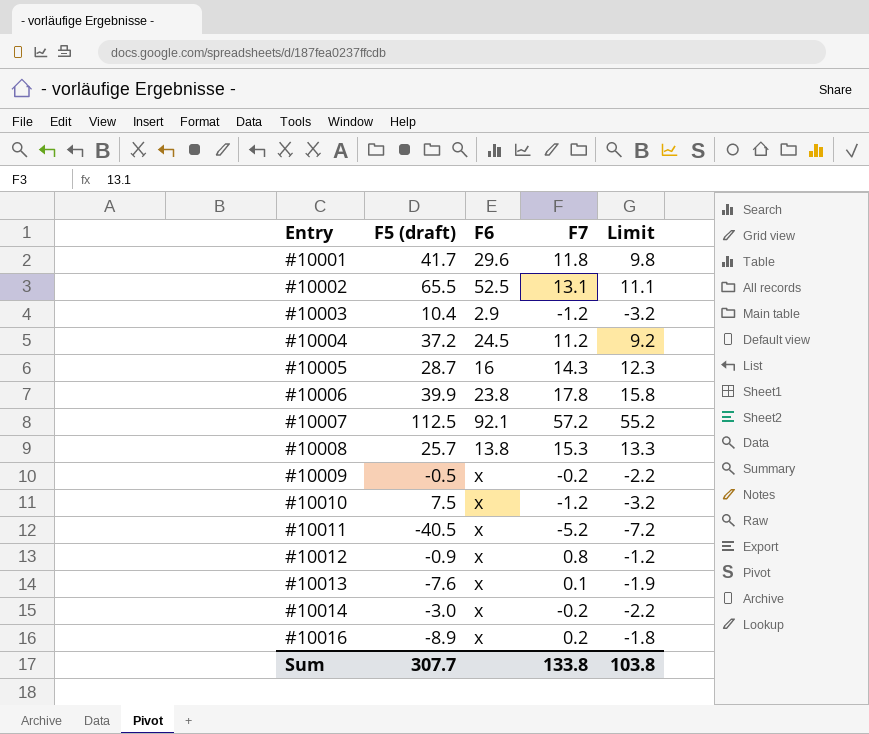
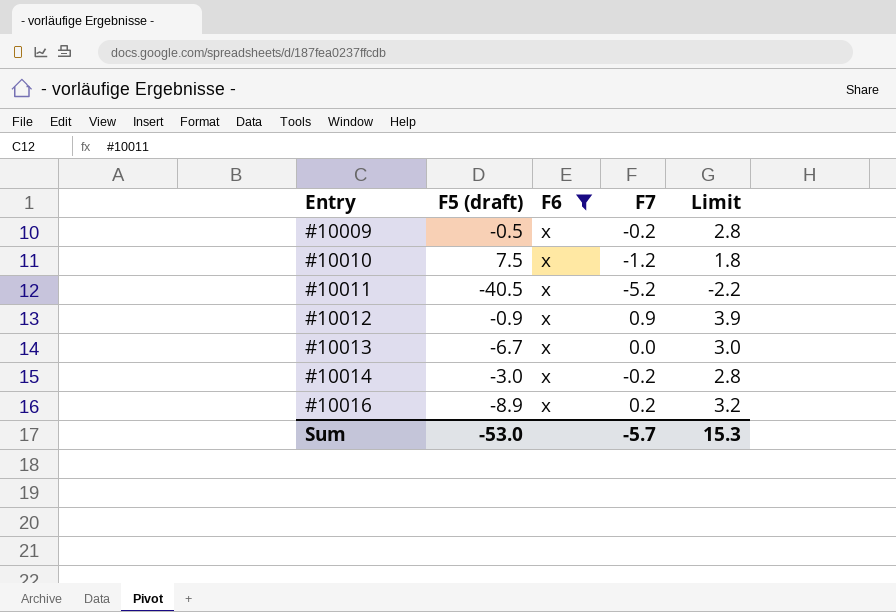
filter: none -> F6 = x
column Limit | formula: [F7] - 2 -> [F7] + 3
#10012 | F7: 0.8 -> 0.9
#10013 | F5 (draft): -7.6 -> -6.7
#10013 | F7: 0.1 -> 0.0
Sum | F5 (draft): 307.7 -> -53.0
Sum | F7: 133.8 -> -5.7
Sum | Limit: 103.8 -> 15.3

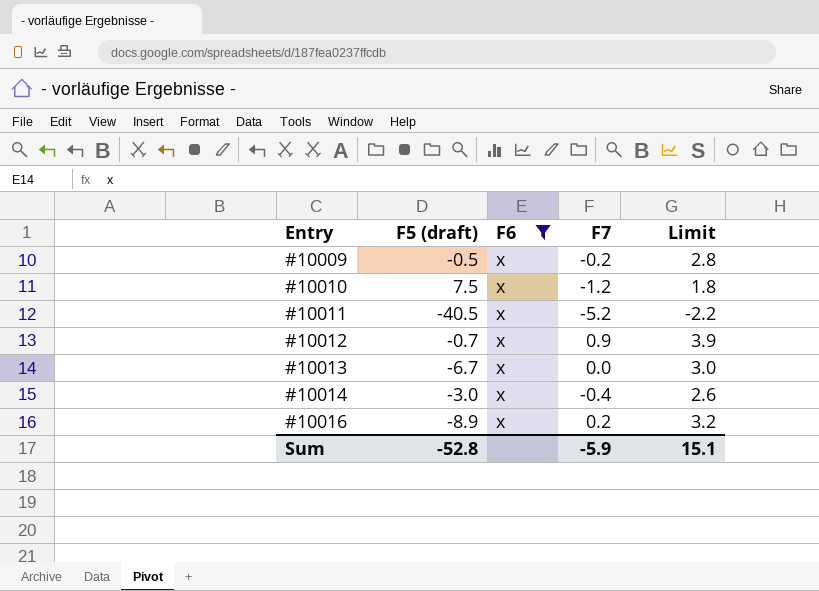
#10012 | F5 (draft): -0.9 -> -0.7
#10014 | F7: -0.2 -> -0.4
#10014 | Limit: 2.8 -> 2.6
Sum | F5 (draft): -53.0 -> -52.8
Sum | F7: -5.7 -> -5.9
Sum | Limit: 15.3 -> 15.1

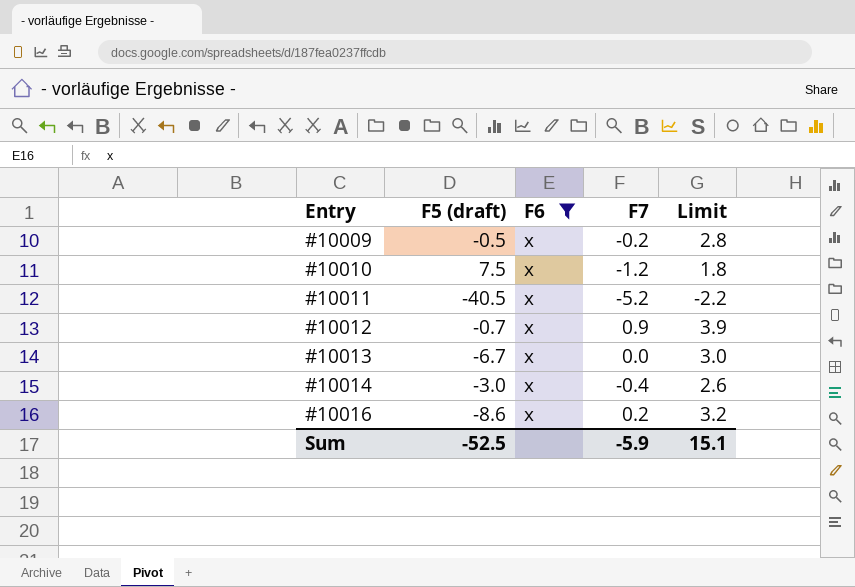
#10016 | F5 (draft): -8.9 -> -8.6
Sum | F5 (draft): -52.8 -> -52.5

